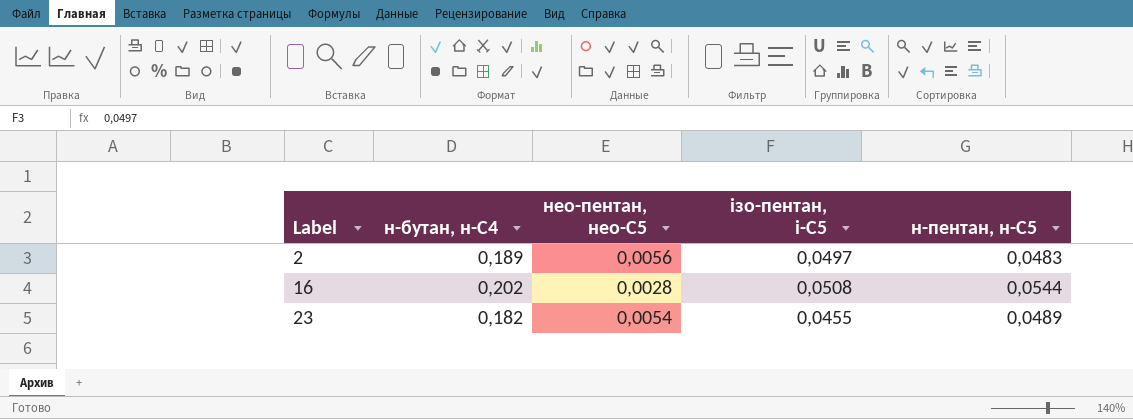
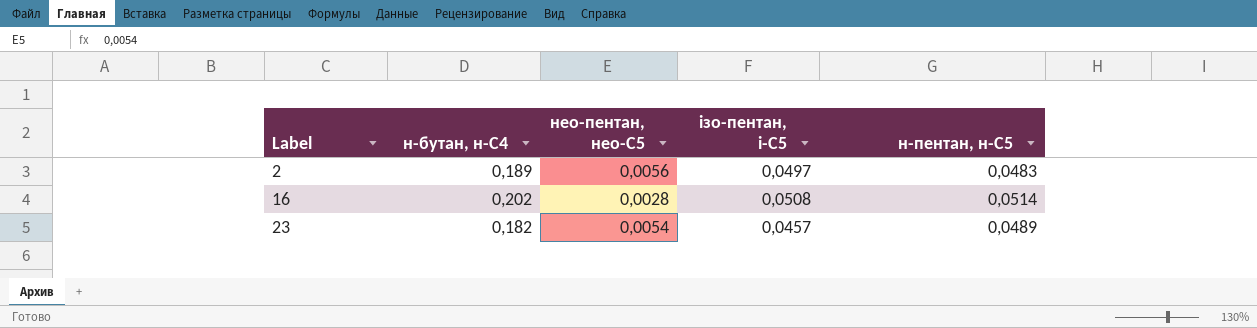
16 | н-пентан, н-С5: 0,0544 -> 0,0514
23 | ізо-пентан, і-С5: 0,0455 -> 0,0457

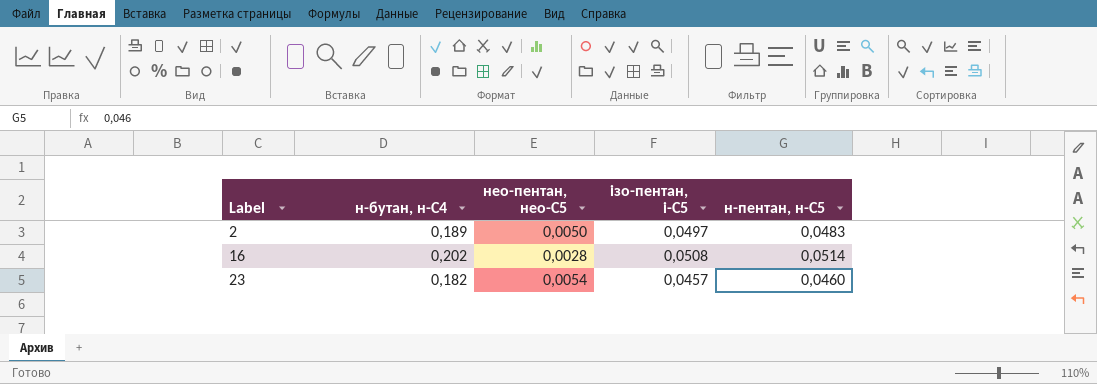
2 | нео-пентан, нео-С5: 0,0056 -> 0,0050
23 | н-пентан, н-С5: 0,0489 -> 0,0460

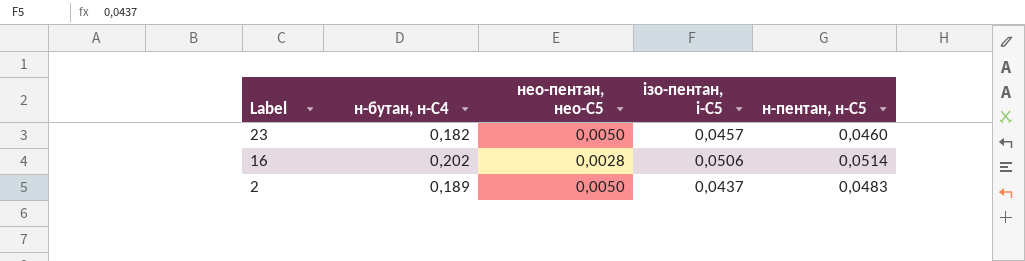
row order: Label ascending -> Label descending
23 | нео-пентан, нео-С5: 0,0054 -> 0,0050
16 | ізо-пентан, і-С5: 0,0508 -> 0,0506
2 | ізо-пентан, і-С5: 0,0497 -> 0,0437

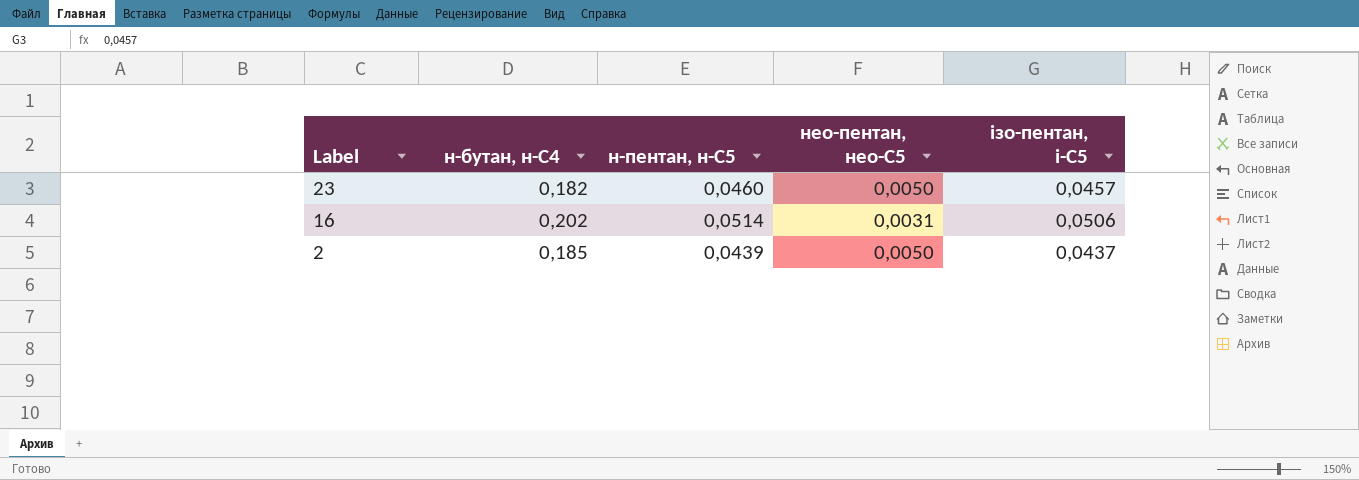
column н-пентан, н-С5 | position: 5 -> 3
16 | нео-пентан, нео-С5: 0,0028 -> 0,0031
2 | н-бутан, н-С4: 0,189 -> 0,185
2 | н-пентан, н-С5: 0,0483 -> 0,0439

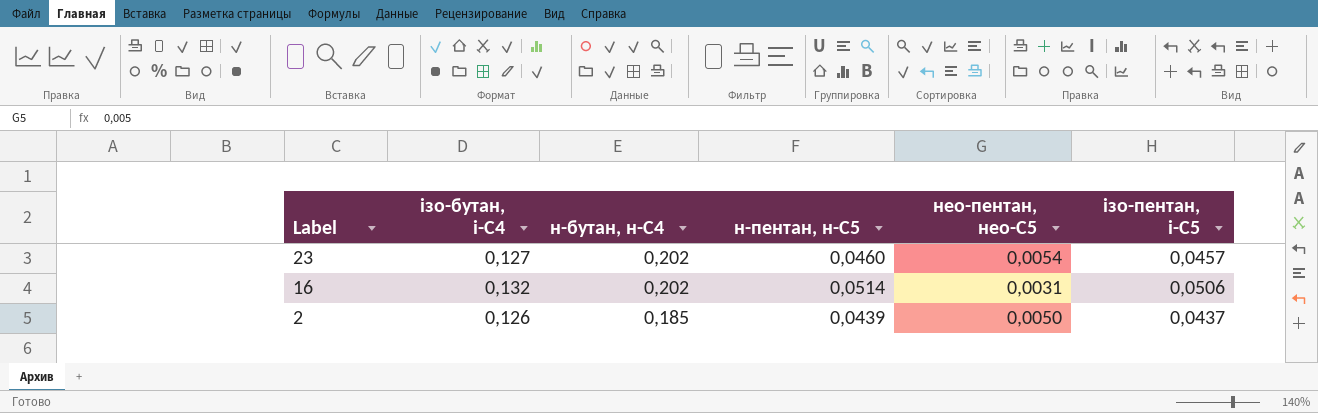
column ізо-бутан, і-С4 | position: none -> 2
23 | н-бутан, н-С4: 0,182 -> 0,202
23 | нео-пентан, нео-С5: 0,0050 -> 0,0054

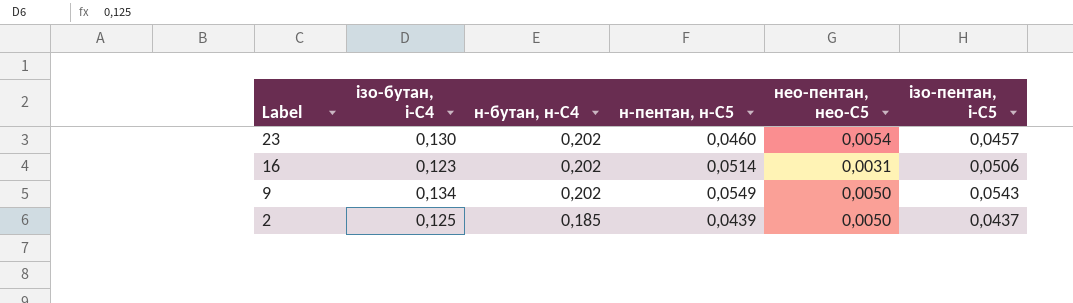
23 | ізо-бутан, і-С4: 0,127 -> 0,130
16 | ізо-бутан, і-С4: 0,132 -> 0,123
row 9: none -> 0,134 | 0,202 | 0,0549 | 0,0050 | 0,0543
2 | ізо-бутан, і-С4: 0,126 -> 0,125

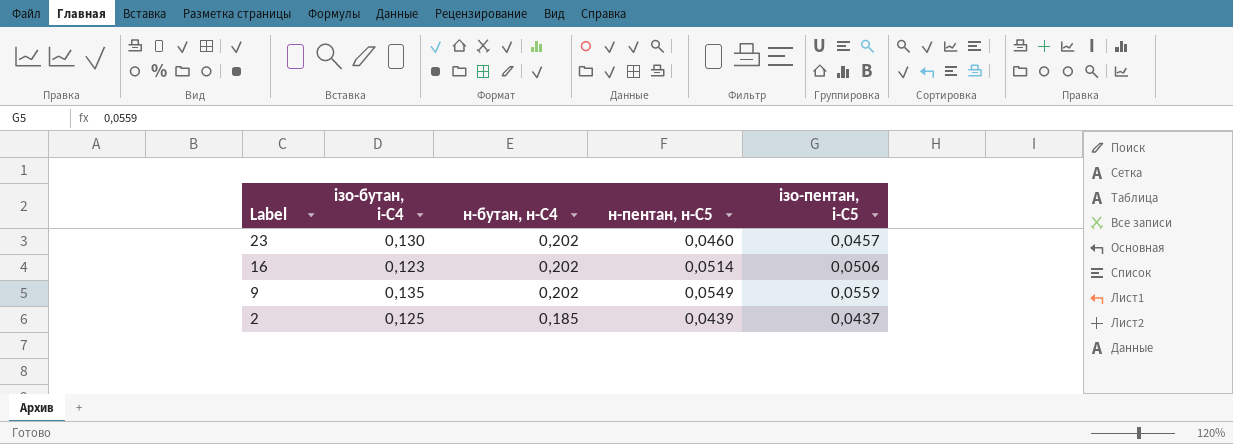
column нео-пентан, нео-С5 | position: 5 -> none
9 | ізо-бутан, і-С4: 0,134 -> 0,135
9 | ізо-пентан, і-С5: 0,0543 -> 0,0559

